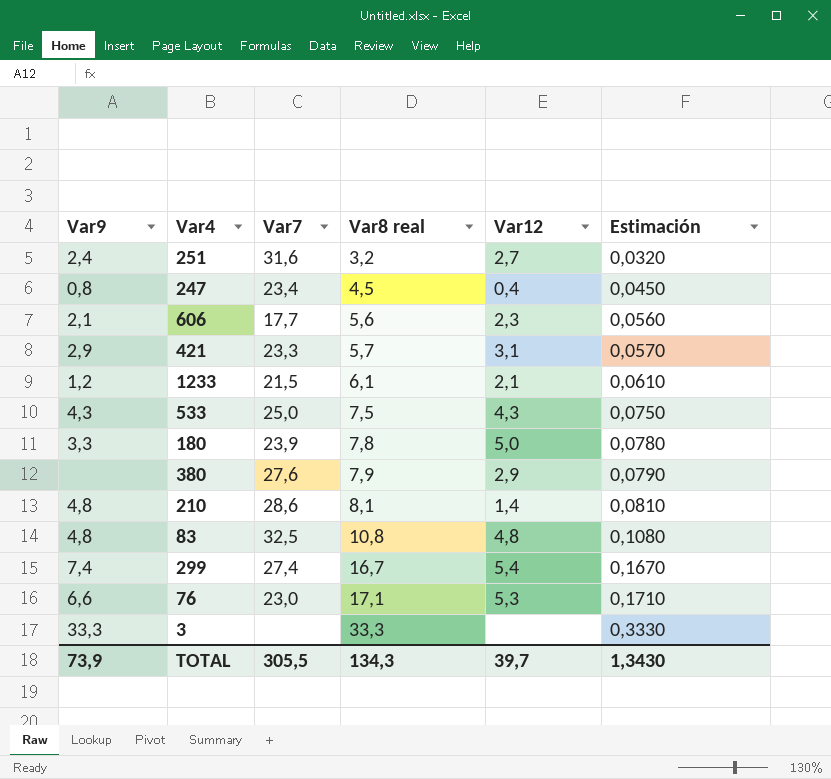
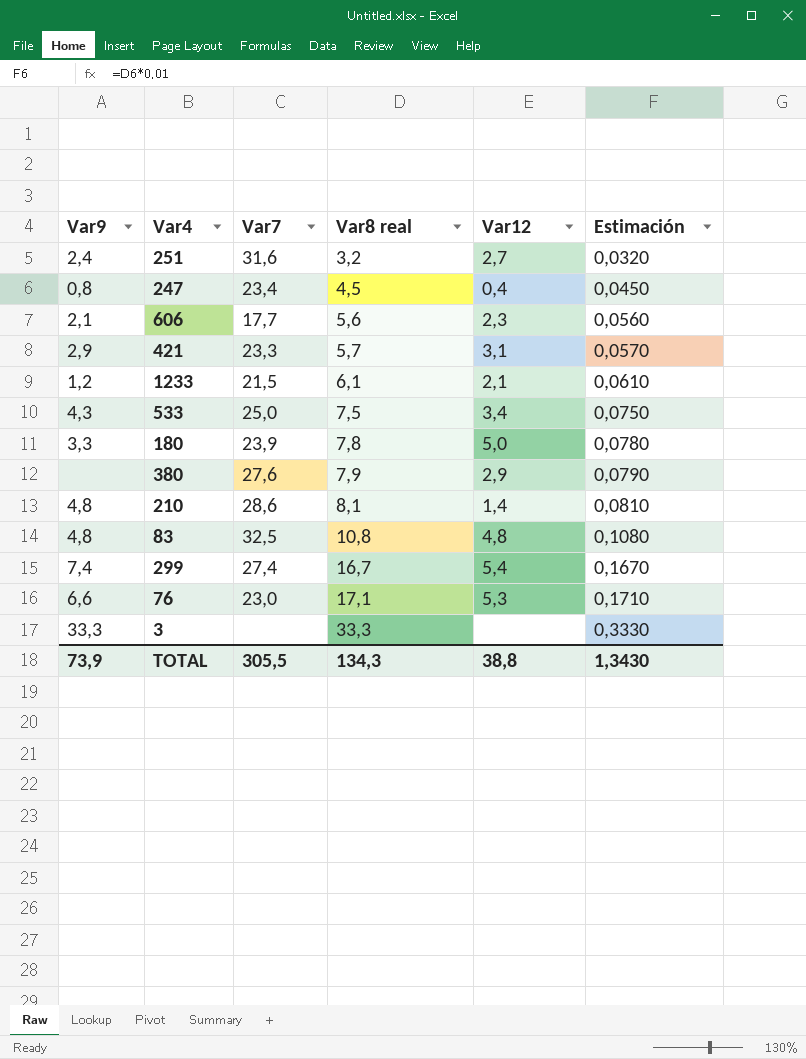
533 | Var12: 4,3 -> 3,4
TOTAL | Var12: 39,7 -> 38,8

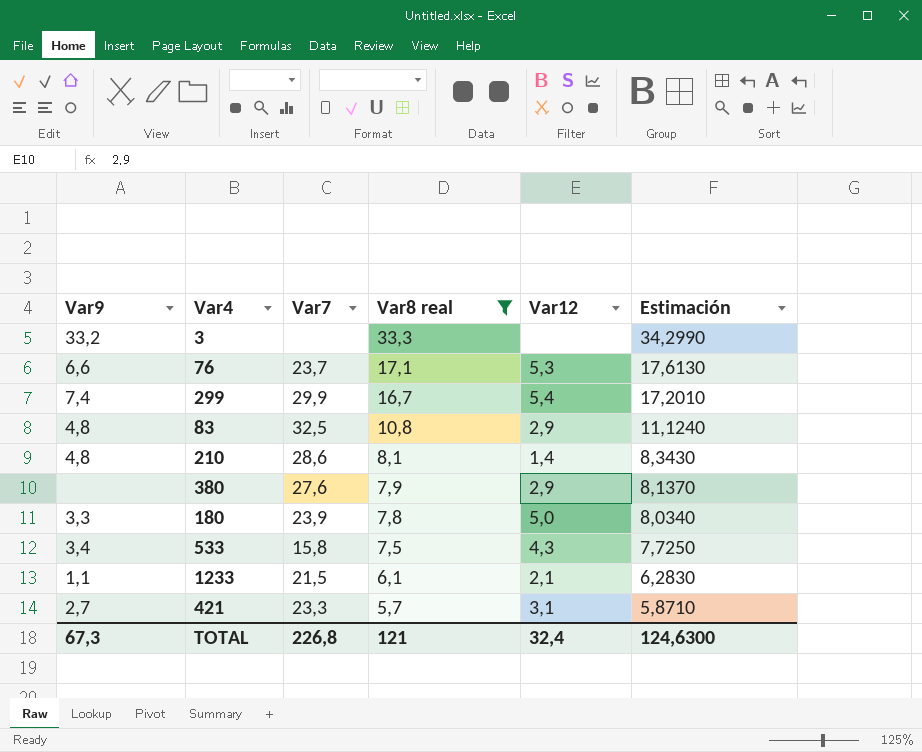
filter: none -> Var8 real >= 5,7
row order: Var8 real ascending -> Var8 real descending
column Estimación | formula: [Var8 real] * 0,01 -> [Var8 real] * 1,03
3 | Var9: 33,3 -> 33,2
76 | Var7: 23,0 -> 23,7
299 | Var7: 27,4 -> 29,9
83 | Var12: 4,8 -> 2,9
533 | Var9: 4,3 -> 3,4
533 | Var7: 25,0 -> 15,8
533 | Var12: 3,4 -> 4,3
1233 | Var9: 1,2 -> 1,1
421 | Var9: 2,9 -> 2,7
TOTAL | Var9: 73,9 -> 67,3
TOTAL | Var7: 305,5 -> 226,8
TOTAL | Var8 real: 134,3 -> 121
TOTAL | Var12: 38,8 -> 32,4
TOTAL | Estimación: 1,3430 -> 124,6300

